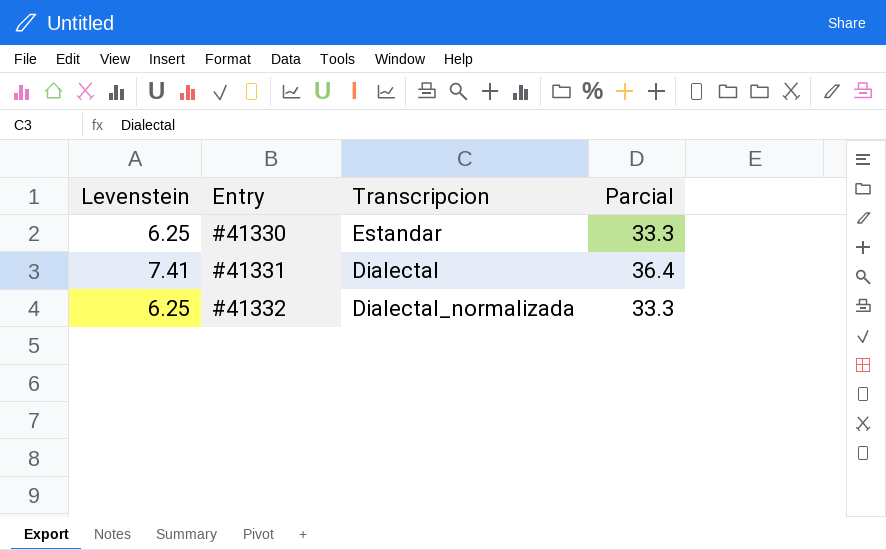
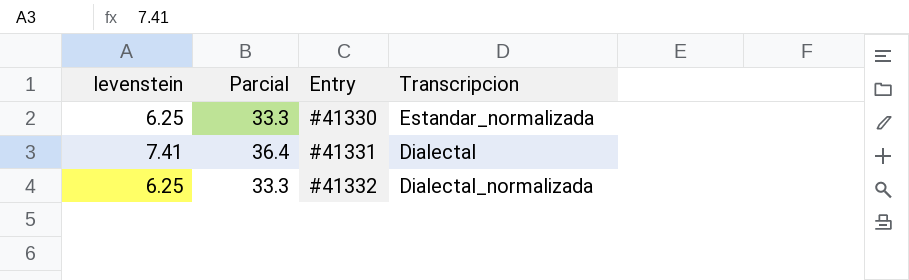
column name: Levenstein -> levenstein
column Parcial | position: 4 -> 2
#41330 | Transcripcion: Estandar -> Estandar_normalizada

